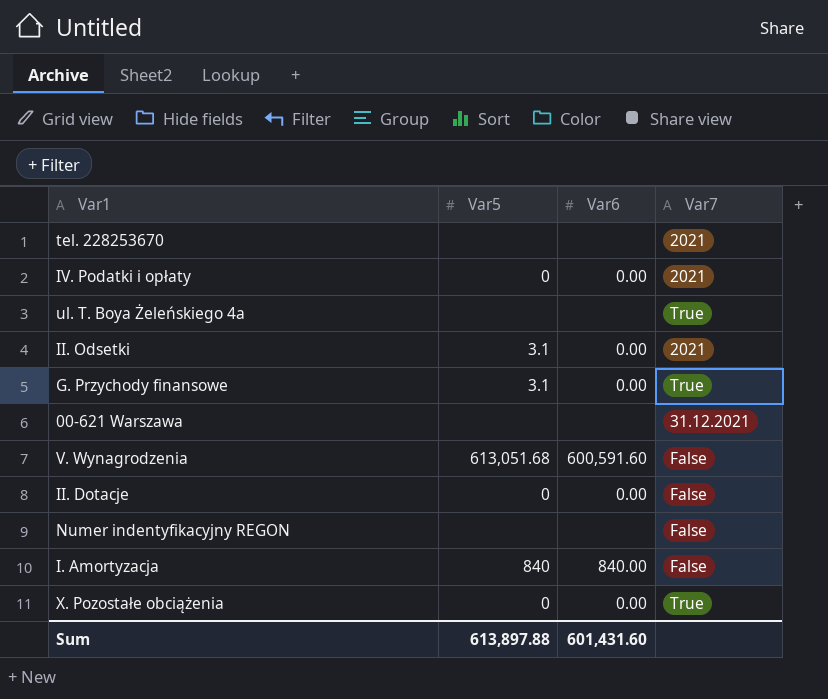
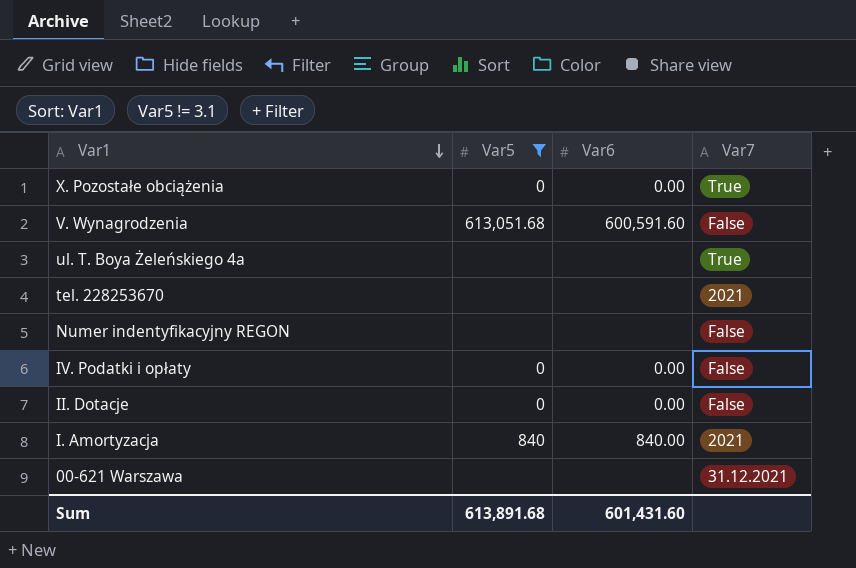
filter: none -> Var5 != 3.1
row order: none -> Var1 descending
IV. Podatki i opłaty | Var7: 2021 -> False
I. Amortyzacja | Var7: False -> 2021
Sum | Var5: 613,897.88 -> 613,891.68

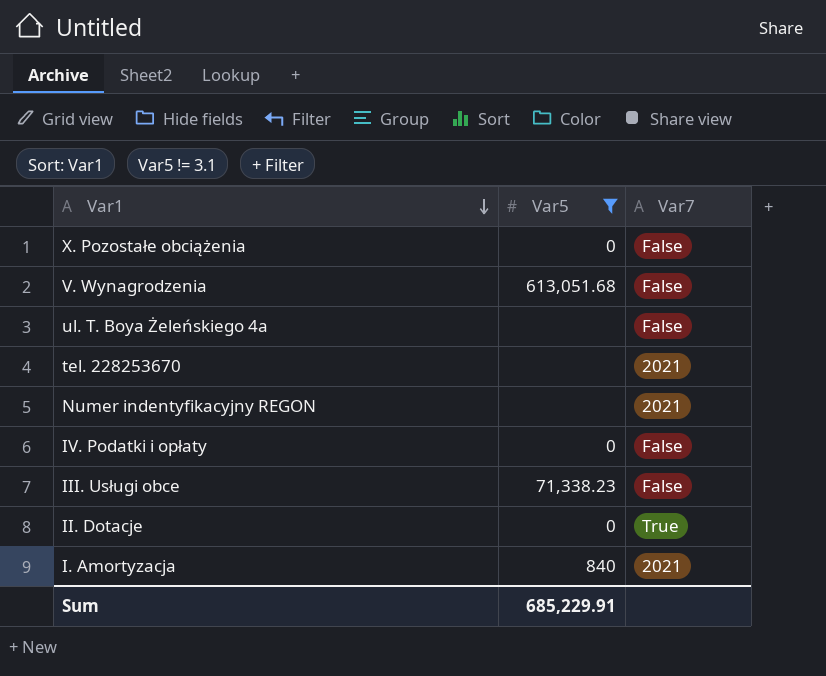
column Var6 | position: 3 -> none
row 00-621 Warszawa: none | none | 31.12.2021 -> none
X. Pozostałe obciążenia | Var7: True -> False
ul. T. Boya Żeleńskiego 4a | Var7: True -> False
Numer indentyfikacyjny REGON | Var7: False -> 2021
row III. Usługi obce: none -> 71,338.23 | False
II. Dotacje | Var7: False -> True
Sum | Var5: 613,891.68 -> 685,229.91

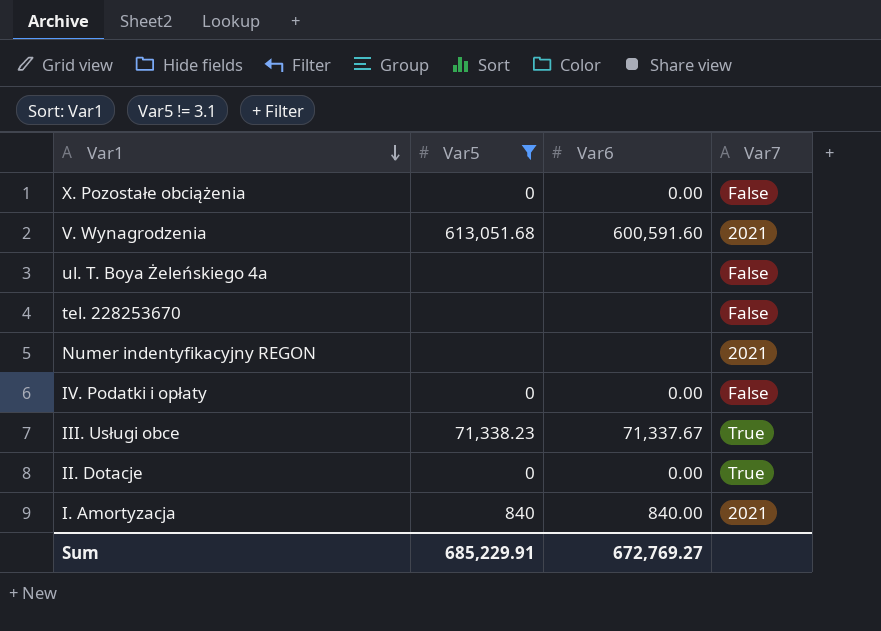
column Var6 | position: none -> 3
V. Wynagrodzenia | Var7: False -> 2021
tel. 228253670 | Var7: 2021 -> False
III. Usługi obce | Var7: False -> True

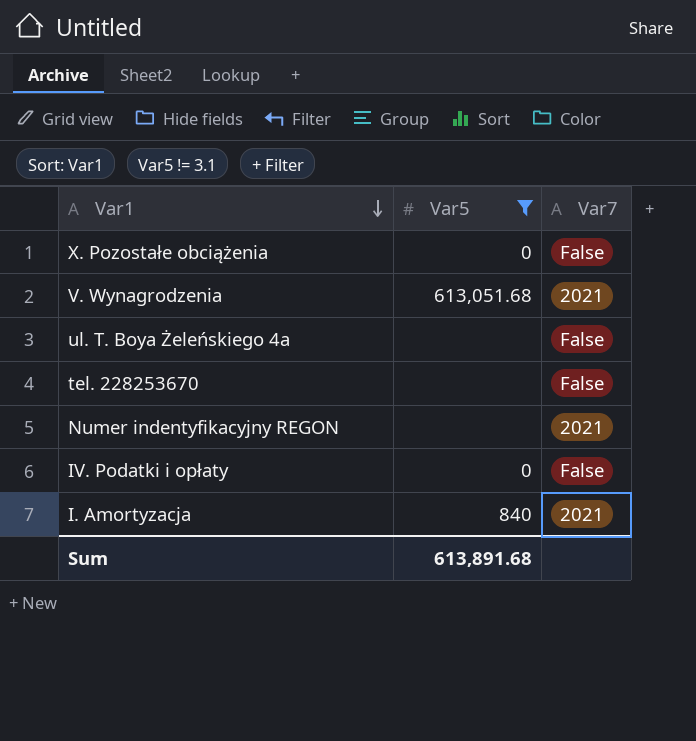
column Var6 | position: 3 -> none
row III. Usługi obce: 71,338.23 | 71,337.67 | True -> none
row II. Dotacje: 0 | 0.00 | True -> none
Sum | Var5: 685,229.91 -> 613,891.68

